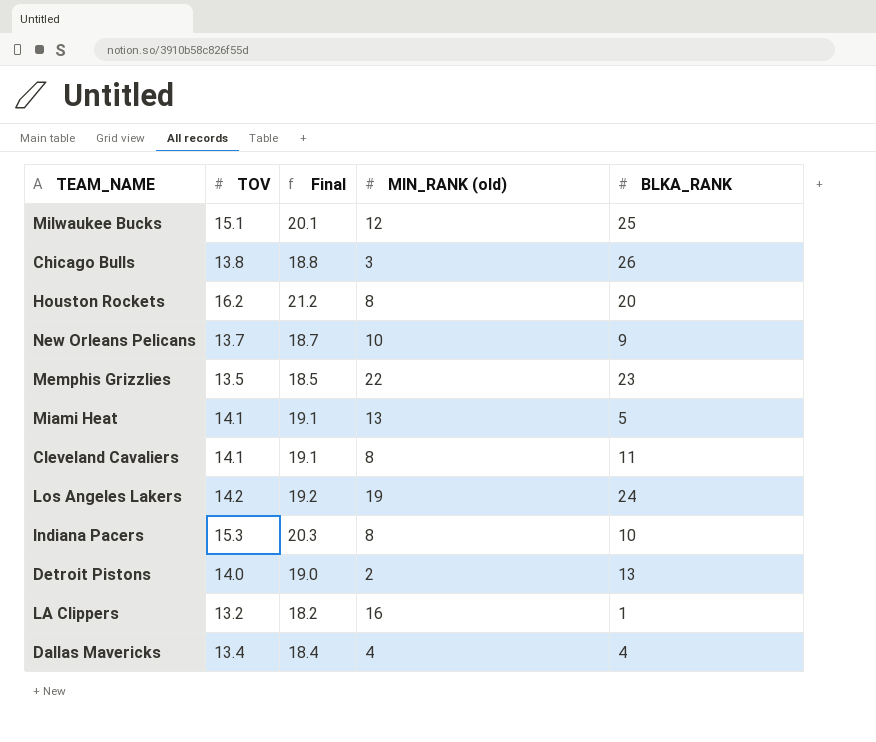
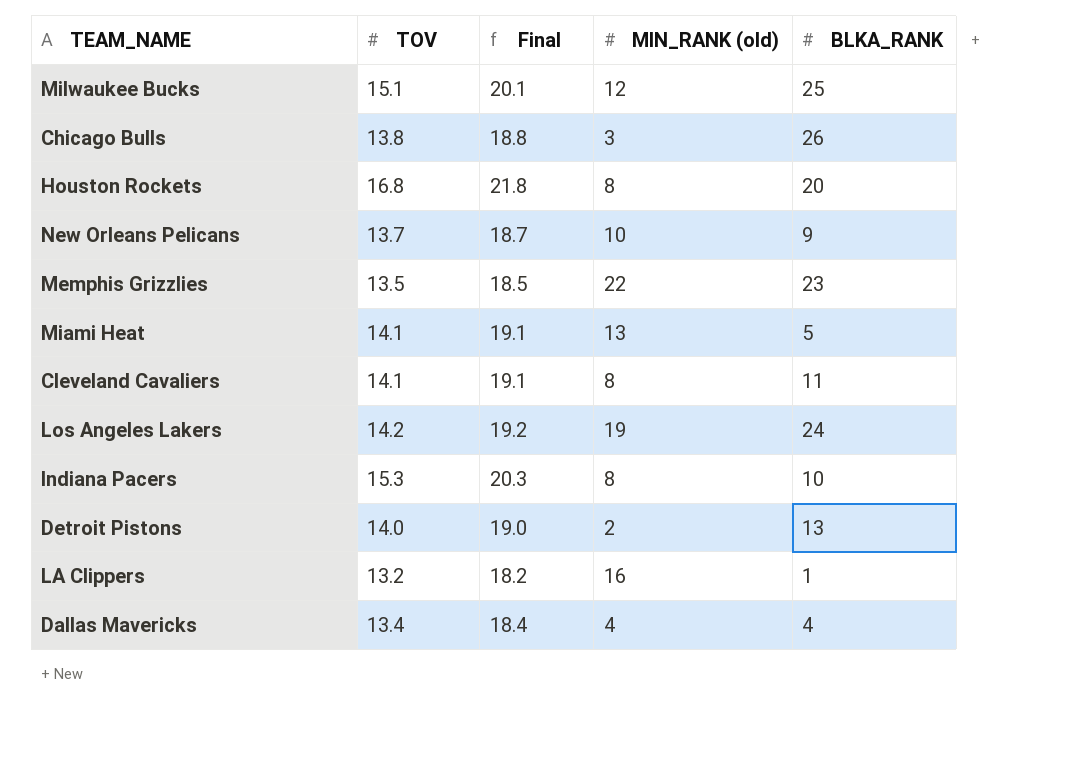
Houston Rockets | TOV: 16.2 -> 16.8
Houston Rockets | Final: 21.2 -> 21.8

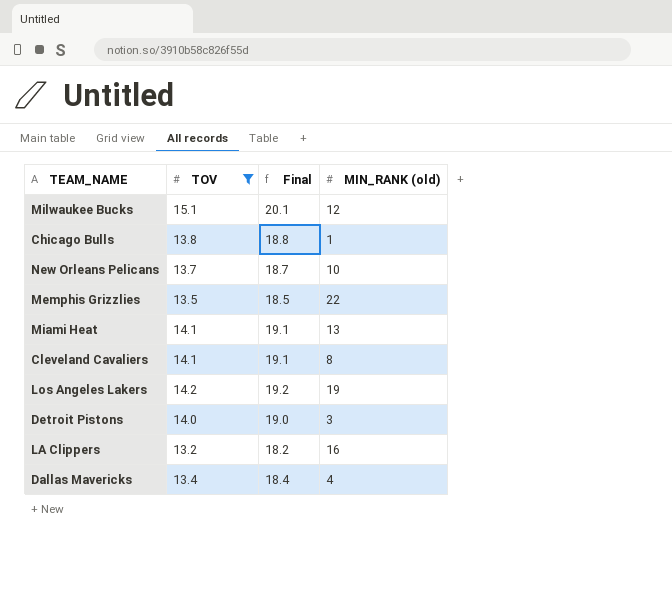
filter: none -> TOV <= 15.1
column BLKA_RANK | position: 5 -> none
Chicago Bulls | MIN_RANK (old): 3 -> 1
Detroit Pistons | MIN_RANK (old): 2 -> 3

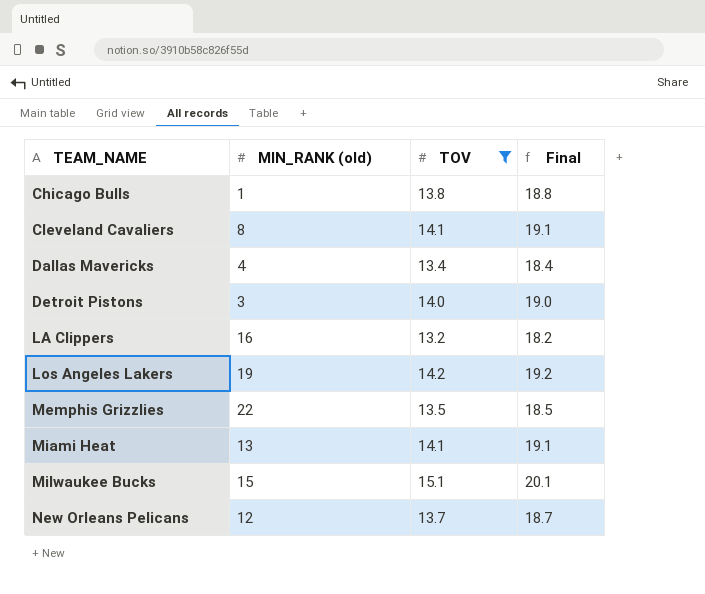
row order: none -> TEAM_NAME ascending
column MIN_RANK (old) | position: 4 -> 2
Milwaukee Bucks | MIN_RANK (old): 12 -> 15
New Orleans Pelicans | MIN_RANK (old): 10 -> 12

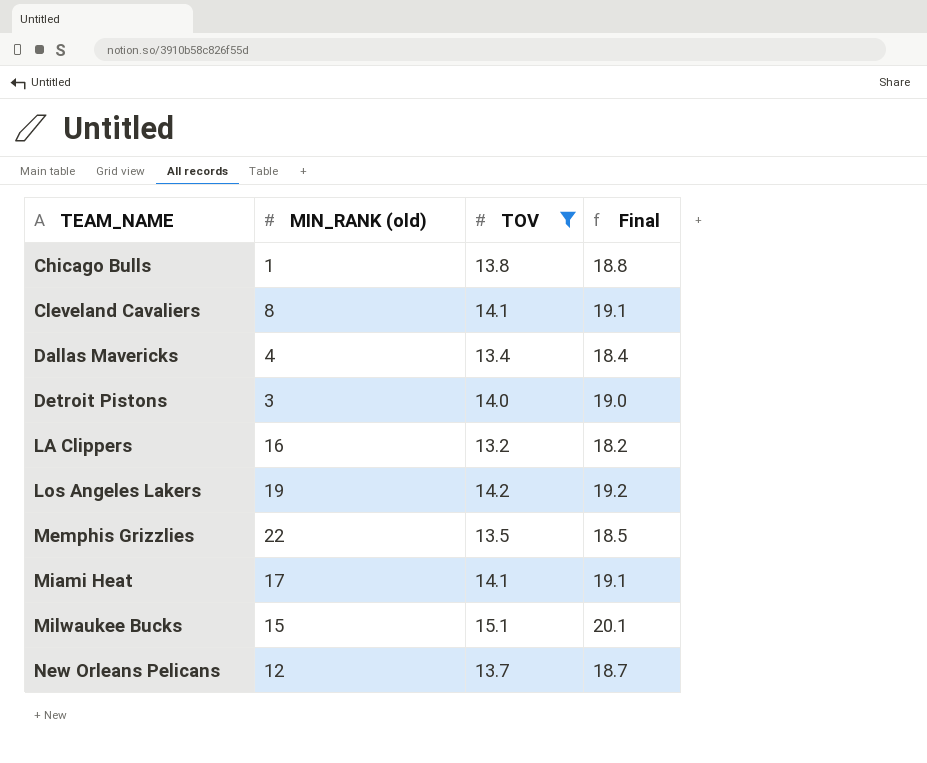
Miami Heat | MIN_RANK (old): 13 -> 17

